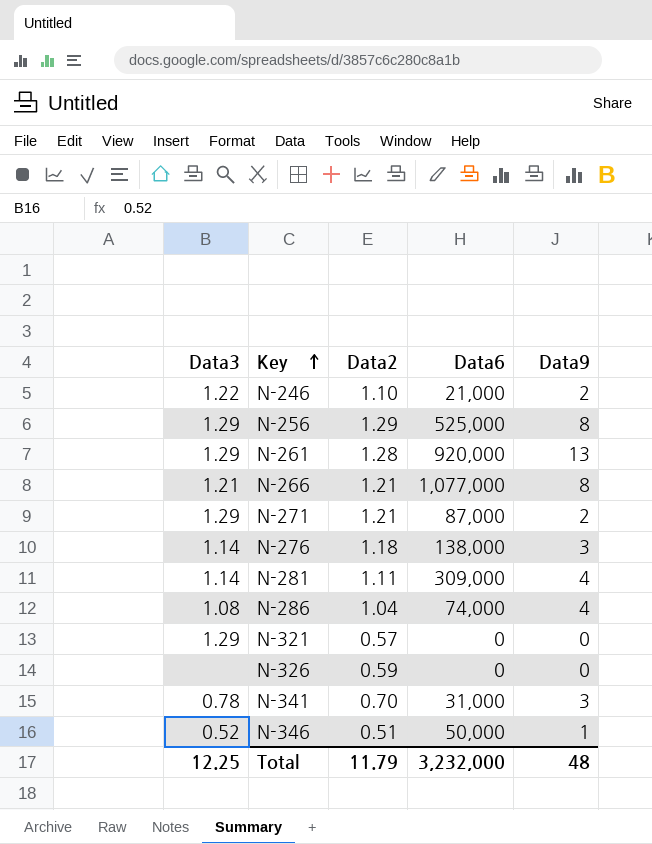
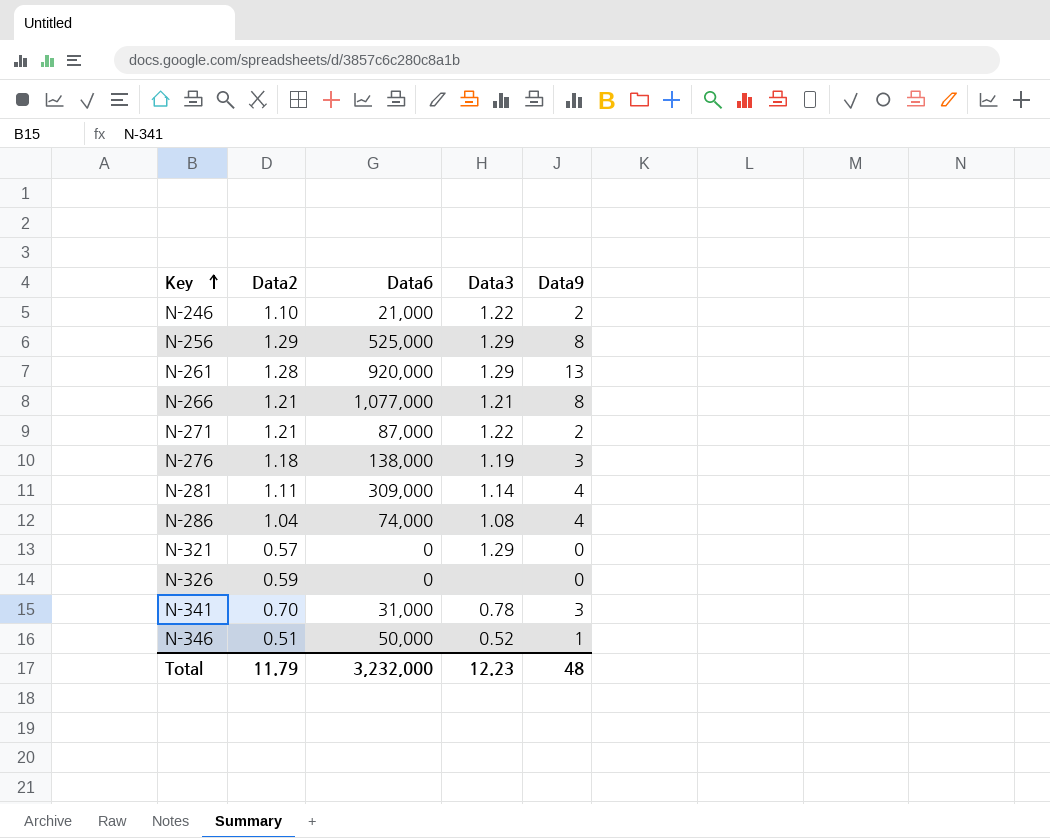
column Data3 | position: 1 -> 4
N-271 | Data3: 1.29 -> 1.22
N-276 | Data3: 1.14 -> 1.19
Total | Data3: 12.25 -> 12.23

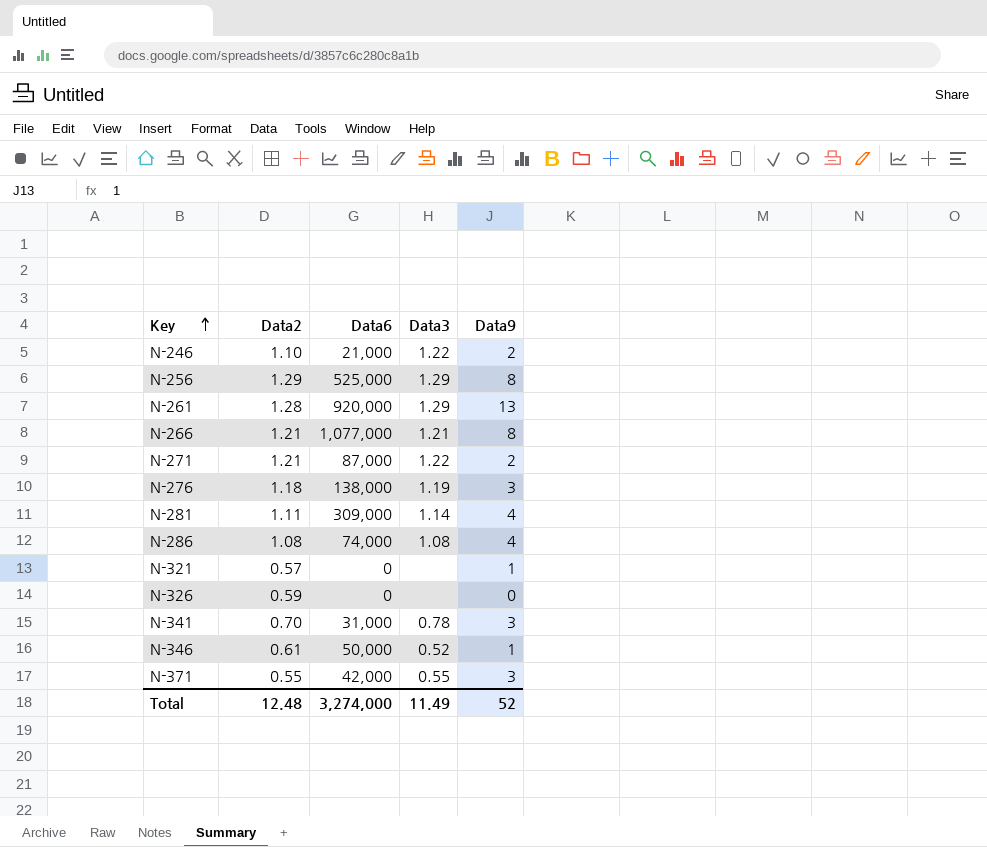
N-286 | Data2: 1.04 -> 1.08
N-321 | Data3: 1.29 -> none
N-321 | Data9: 0 -> 1
N-346 | Data2: 0.51 -> 0.61
row N-371: none -> 0.55 | 42,000 | 0.55 | 3
Total | Data2: 11.79 -> 12.48
Total | Data6: 3,232,000 -> 3,274,000
Total | Data3: 12.23 -> 11.49
Total | Data9: 48 -> 52

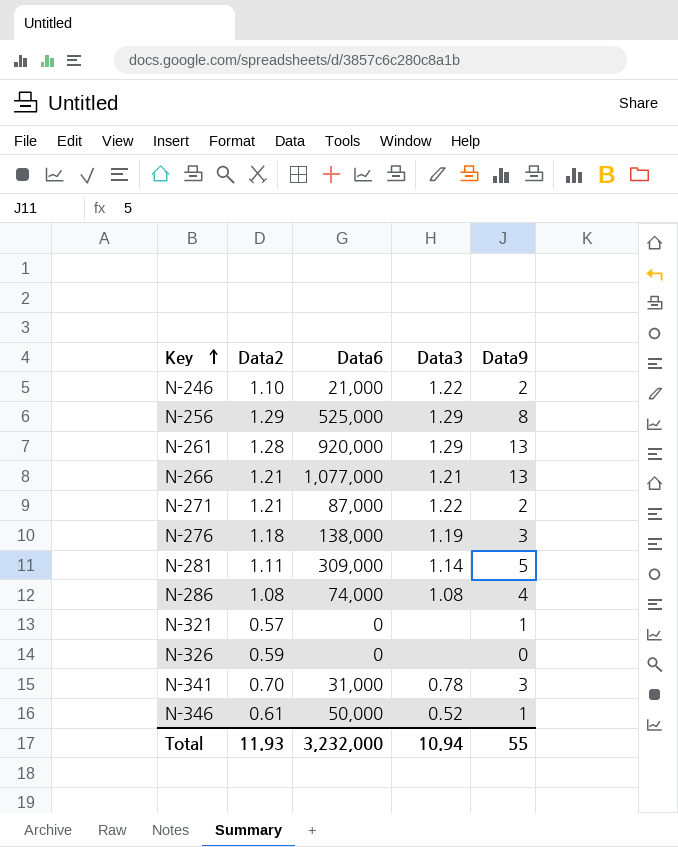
row N-371: 0.55 | 42,000 | 0.55 | 3 -> none
N-266 | Data9: 8 -> 13
N-281 | Data9: 4 -> 5
Total | Data2: 12.48 -> 11.93
Total | Data6: 3,274,000 -> 3,232,000
Total | Data3: 11.49 -> 10.94
Total | Data9: 52 -> 55

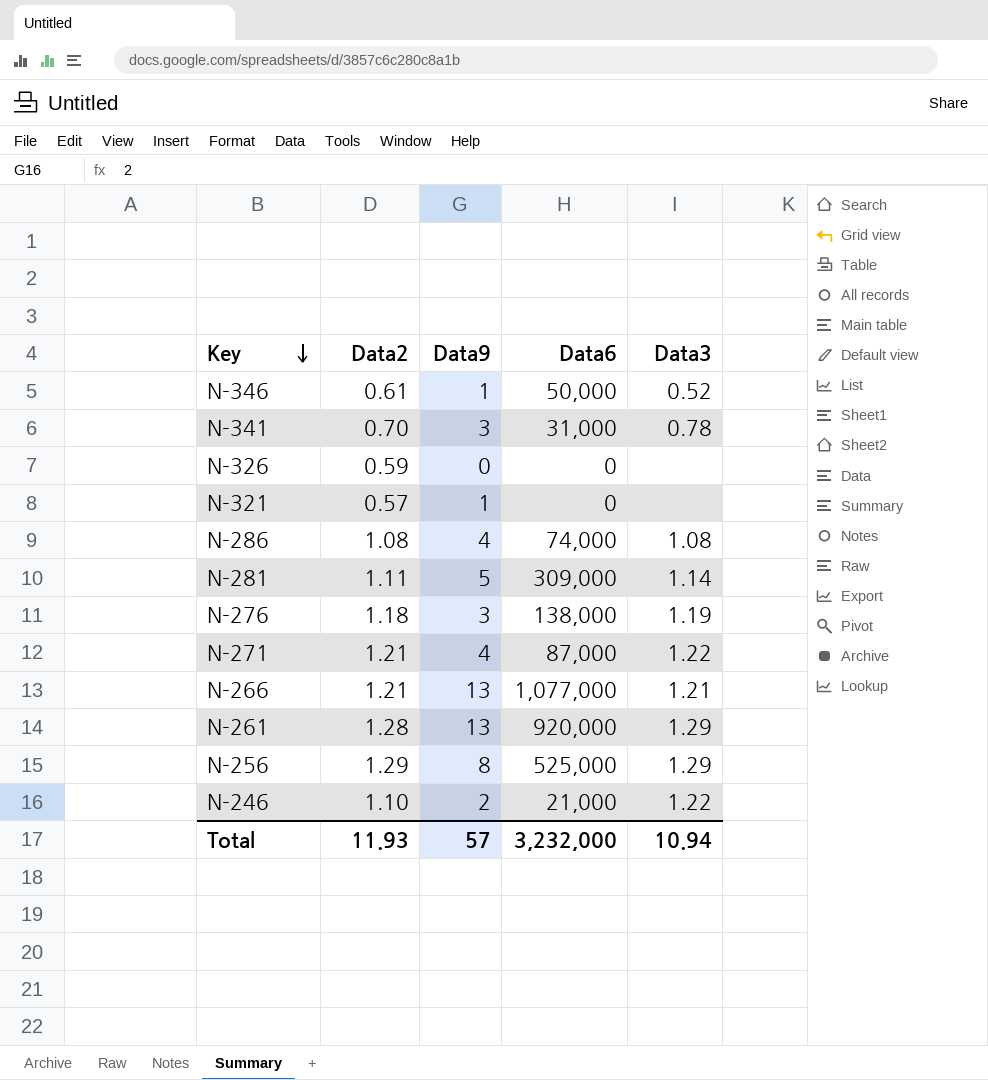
row order: Key ascending -> Key descending
column Data9 | position: 5 -> 3
N-271 | Data9: 2 -> 4
Total | Data9: 55 -> 57

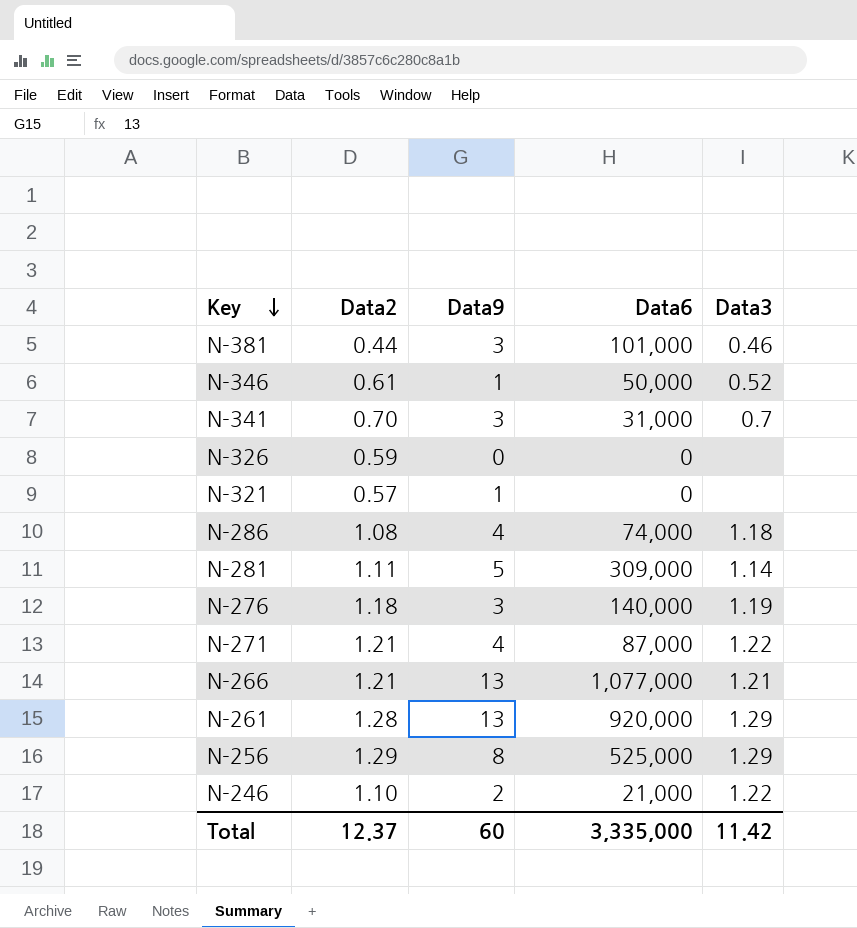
row N-381: none -> 0.44 | 3 | 101,000 | 0.46
N-341 | Data3: 0.78 -> 0.7
N-286 | Data3: 1.08 -> 1.18
N-276 | Data6: 138,000 -> 140,000
Total | Data2: 11.93 -> 12.37
Total | Data9: 57 -> 60
Total | Data6: 3,232,000 -> 3,335,000
Total | Data3: 10.94 -> 11.42

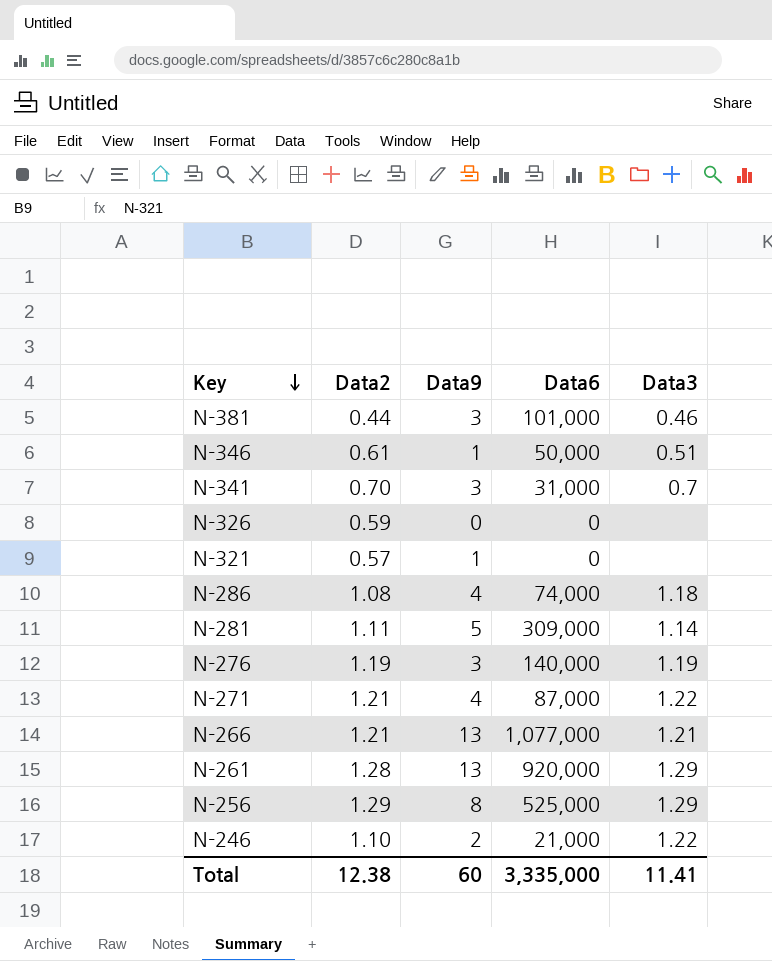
N-346 | Data3: 0.52 -> 0.51
N-276 | Data2: 1.18 -> 1.19
Total | Data2: 12.37 -> 12.38
Total | Data3: 11.42 -> 11.41

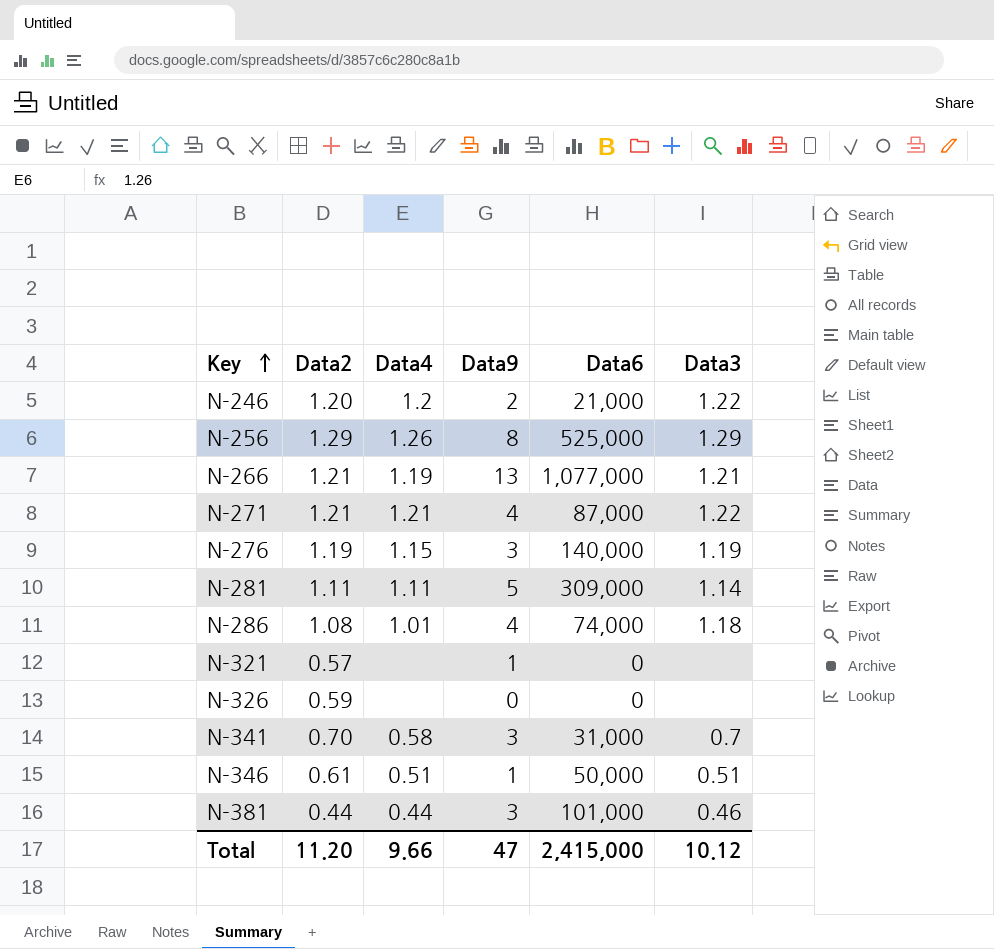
row order: Key descending -> Key ascending
column Data4 | position: none -> 3
row N-261: 1.28 | 13 | 920,000 | 1.29 -> none
N-246 | Data2: 1.10 -> 1.20
Total | Data2: 12.38 -> 11.20
Total | Data9: 60 -> 47
Total | Data6: 3,335,000 -> 2,415,000
Total | Data3: 11.41 -> 10.12

